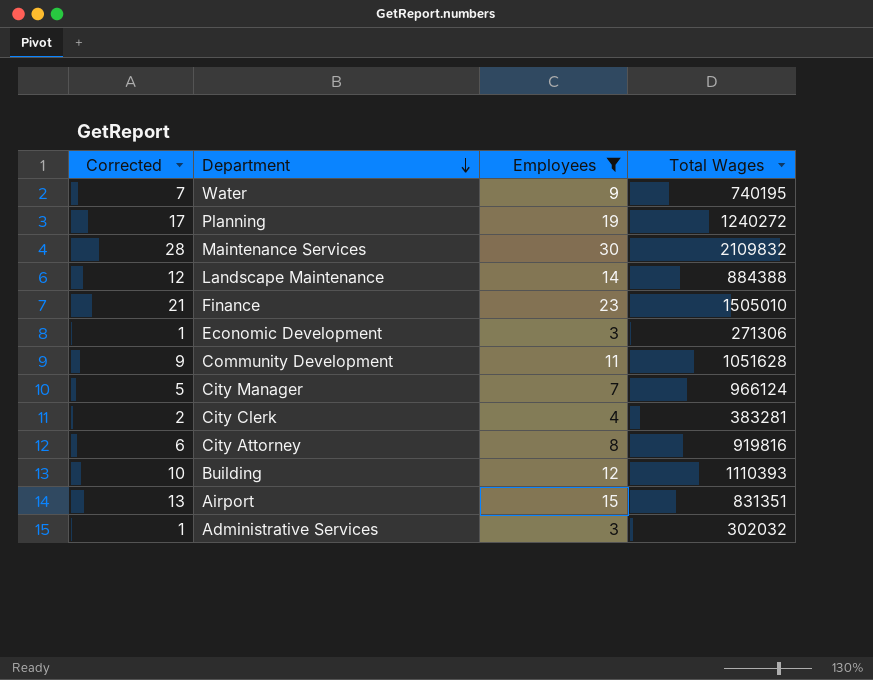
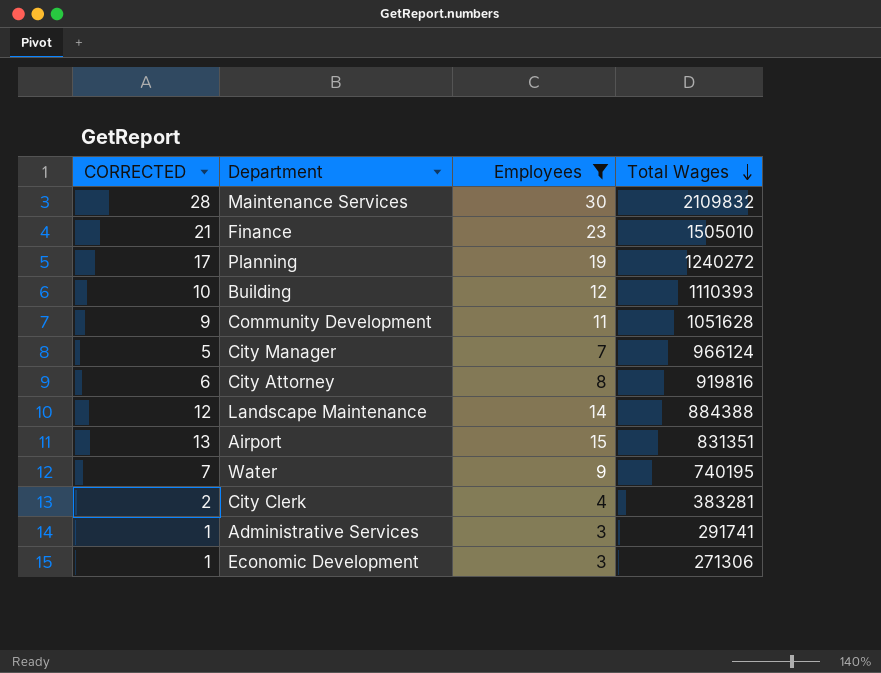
row order: Department descending -> Total Wages descending
column name: Corrected -> CORRECTED
Administrative Services | Total Wages: 302032 -> 291741

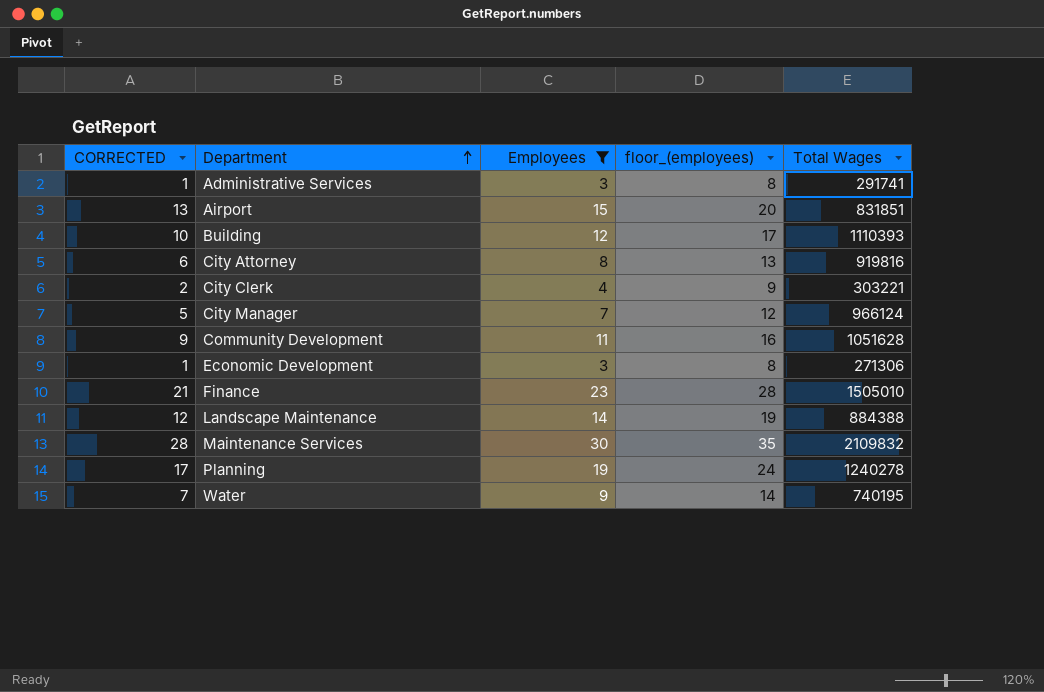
row order: Total Wages descending -> Department ascending
column floor_(employees) | formula: none -> [Employees] + 5
Airport | Total Wages: 831351 -> 831851
City Clerk | Total Wages: 383281 -> 303221
Planning | Total Wages: 1240272 -> 1240278

